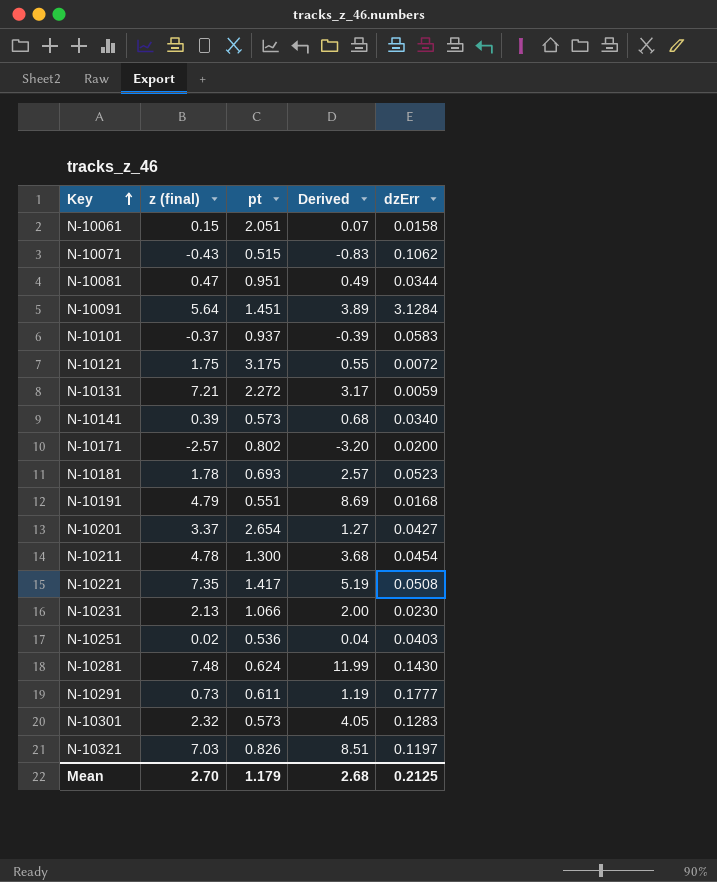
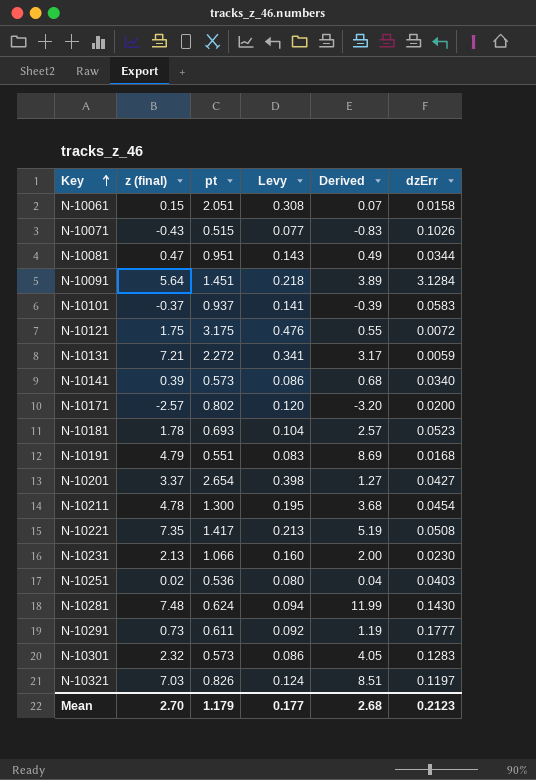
column Levy | formula: none -> [pt] * 0.15
N-10071 | dzErr: 0.1062 -> 0.1026
Mean | dzErr: 0.2125 -> 0.2123

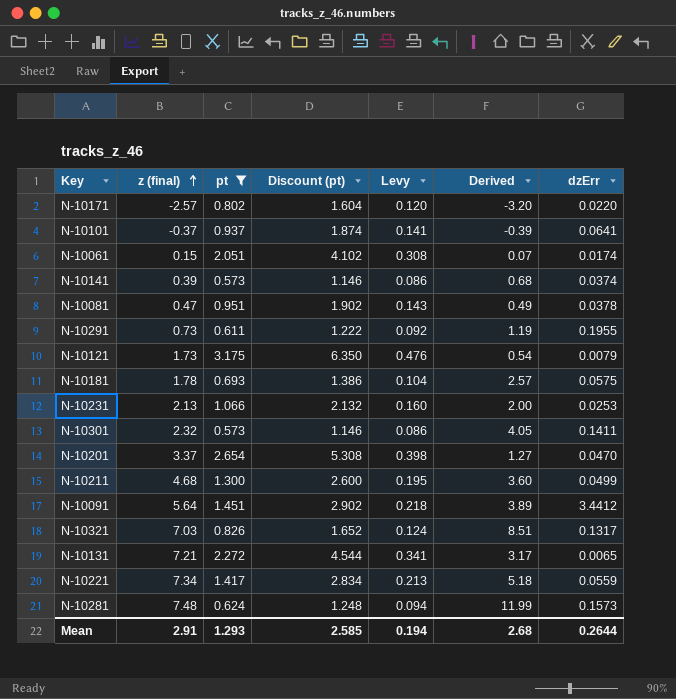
filter: none -> pt >= 0.573
row order: Key ascending -> z (final) ascending
column Discount (pt) | formula: none -> [pt] * 2
N-10171 | dzErr: 0.0200 -> 0.0220
N-10101 | dzErr: 0.0583 -> 0.0641
N-10061 | dzErr: 0.0158 -> 0.0174
N-10141 | dzErr: 0.0340 -> 0.0374
N-10081 | dzErr: 0.0344 -> 0.0378
N-10291 | dzErr: 0.1777 -> 0.1955
N-10121 | z (final): 1.75 -> 1.73
N-10121 | Derived: 0.55 -> 0.54
N-10121 | dzErr: 0.0072 -> 0.0079
N-10181 | dzErr: 0.0523 -> 0.0575
N-10231 | dzErr: 0.0230 -> 0.0253
N-10301 | dzErr: 0.1283 -> 0.1411
N-10201 | dzErr: 0.0427 -> 0.0470
N-10211 | z (final): 4.78 -> 4.68
N-10211 | Derived: 3.68 -> 3.60
N-10211 | dzErr: 0.0454 -> 0.0499
N-10091 | dzErr: 3.1284 -> 3.4412
N-10321 | dzErr: 0.1197 -> 0.1317
N-10131 | dzErr: 0.0059 -> 0.0065
N-10221 | z (final): 7.35 -> 7.34
N-10221 | Derived: 5.19 -> 5.18
N-10221 | dzErr: 0.0508 -> 0.0559
N-10281 | dzErr: 0.1430 -> 0.1573
Mean | z (final): 2.70 -> 2.91
Mean | pt: 1.179 -> 1.293
Mean | Levy: 0.177 -> 0.194
Mean | dzErr: 0.2123 -> 0.2644

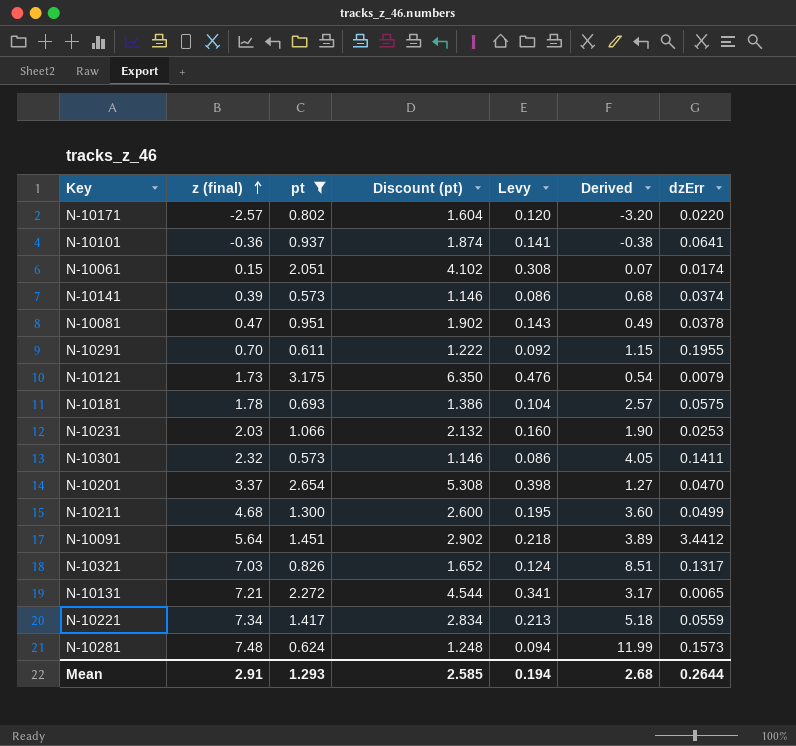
N-10101 | z (final): -0.37 -> -0.36
N-10101 | Derived: -0.39 -> -0.38
N-10291 | z (final): 0.73 -> 0.70
N-10291 | Derived: 1.19 -> 1.15
N-10231 | z (final): 2.13 -> 2.03
N-10231 | Derived: 2.00 -> 1.90

